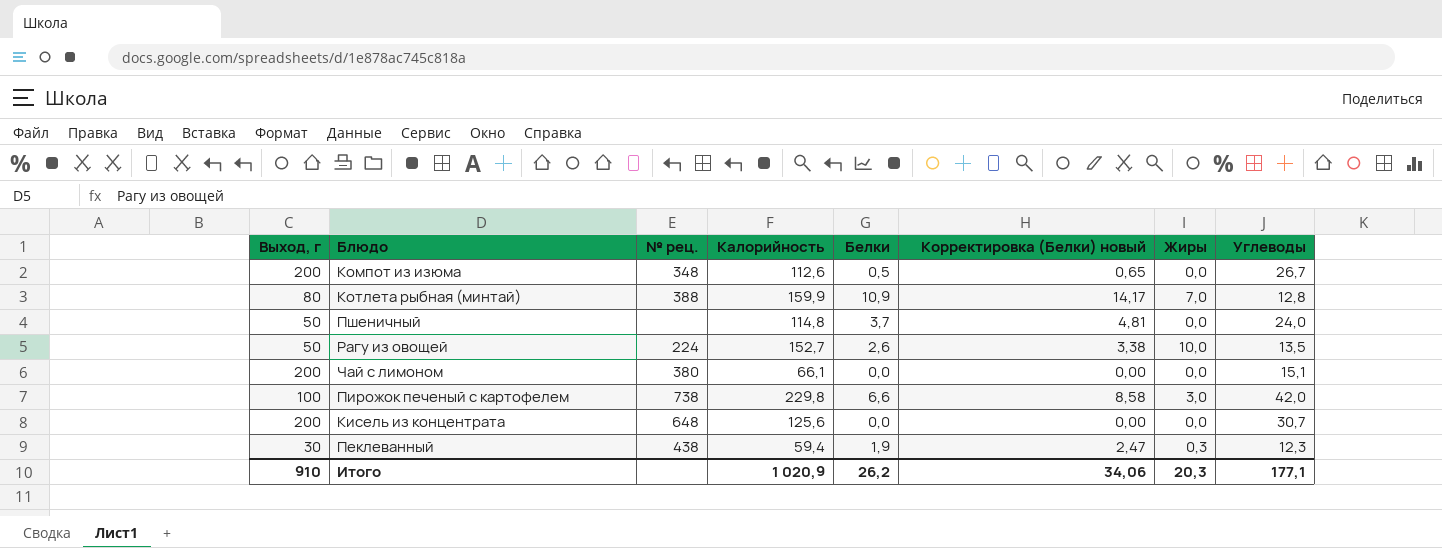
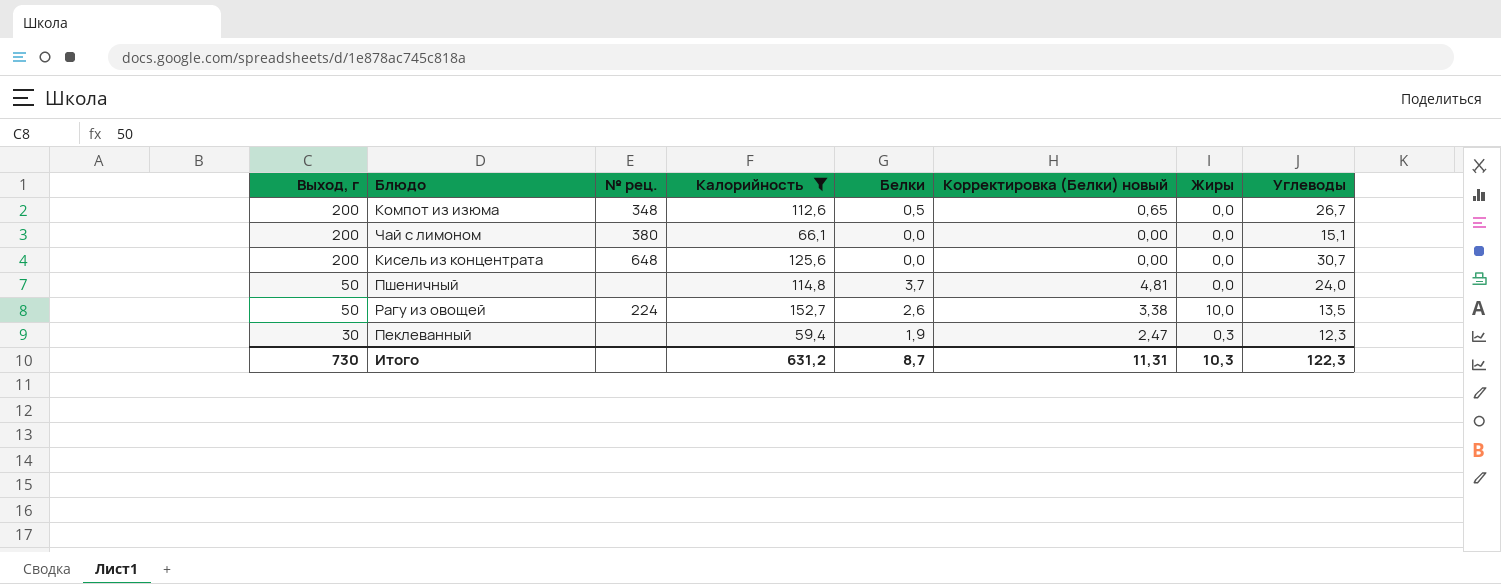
filter: none -> Калорийность <= 152,7
row order: none -> Выход, г descending
Пеклеванный | № рец.: 438 -> none
Итого | Выход, г: 910 -> 730
Итого | Калорийность: 1 020,9 -> 631,2
Итого | Белки: 26,2 -> 8,7
Итого | Корректировка (Белки) новый: 34,06 -> 11,31
Итого | Жиры: 20,3 -> 10,3
Итого | Углеводы: 177,1 -> 122,3

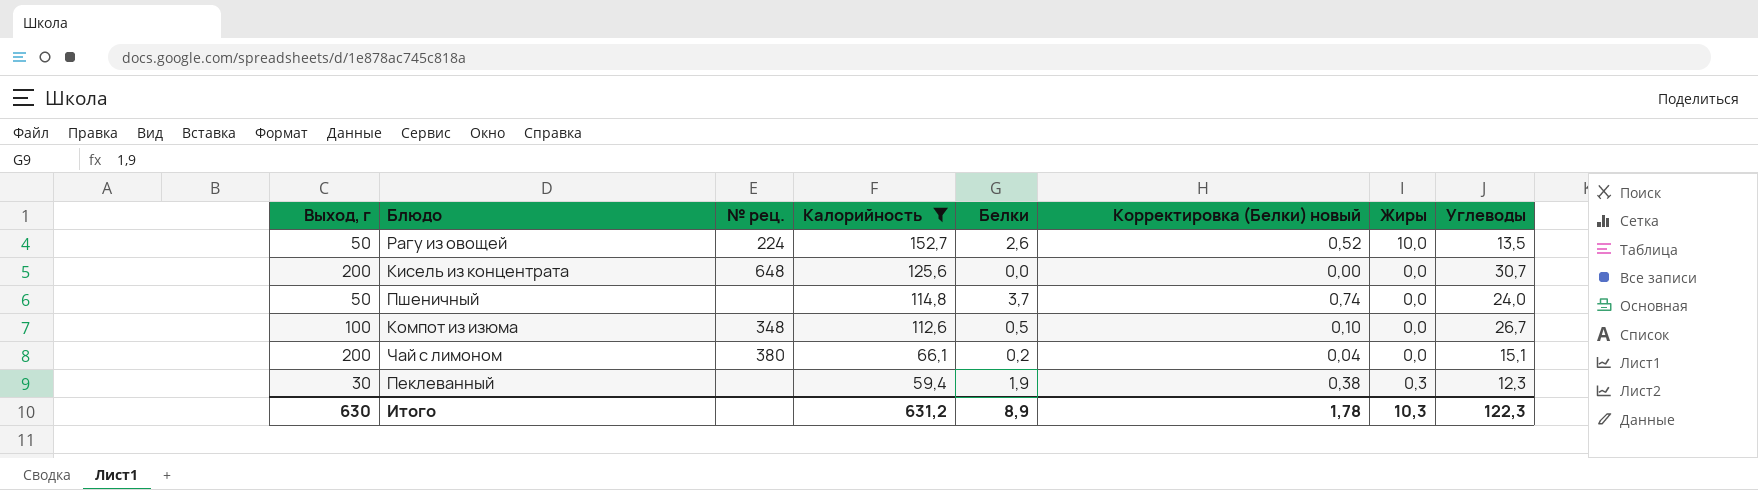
row order: Выход, г descending -> Калорийность descending
column Корректировка (Белки) новый | formula: [Белки] * 1,3 -> [Белки] * 0,2
Компот из изюма | Выход, г: 200 -> 100
Чай с лимоном | Белки: 0,0 -> 0,2
Итого | Выход, г: 730 -> 630
Итого | Белки: 8,7 -> 8,9
Итого | Корректировка (Белки) новый: 11,31 -> 1,78

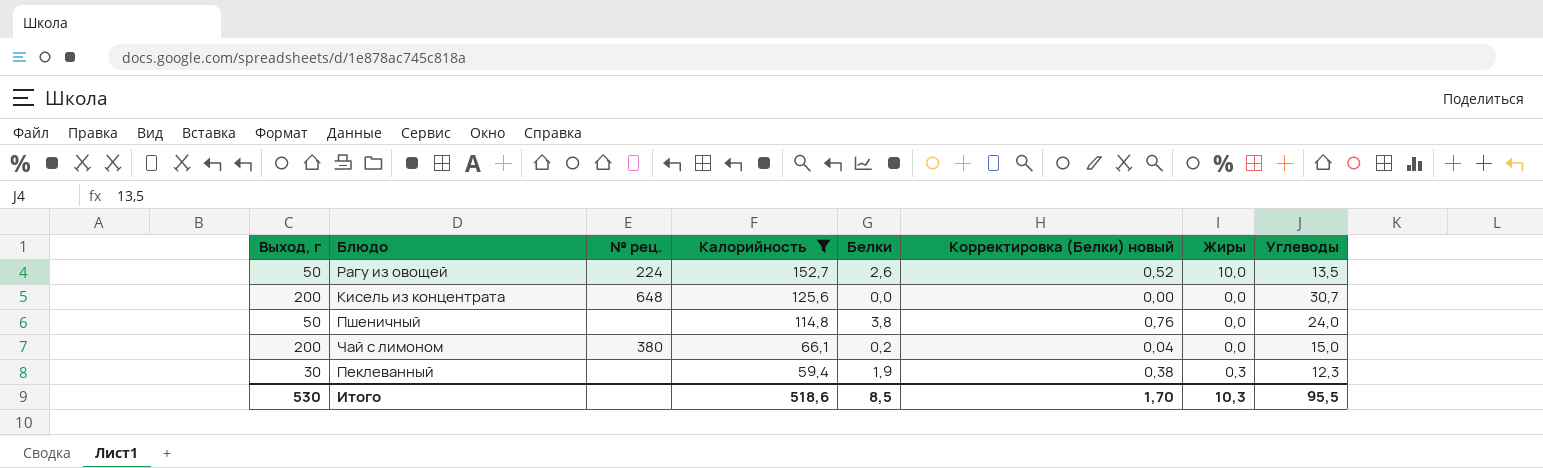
row Компот из изюма: 100 | 348 | 112,6 | 0,5 | 0,10 | 0,0 | 26,7 -> none
Пшеничный | Белки: 3,7 -> 3,8
Пшеничный | Корректировка (Белки) новый: 0,74 -> 0,76
Чай с лимоном | Углеводы: 15,1 -> 15,0
Итого | Выход, г: 630 -> 530
Итого | Калорийность: 631,2 -> 518,6
Итого | Белки: 8,9 -> 8,5
Итого | Корректировка (Белки) новый: 1,78 -> 1,70
Итого | Углеводы: 122,3 -> 95,5

